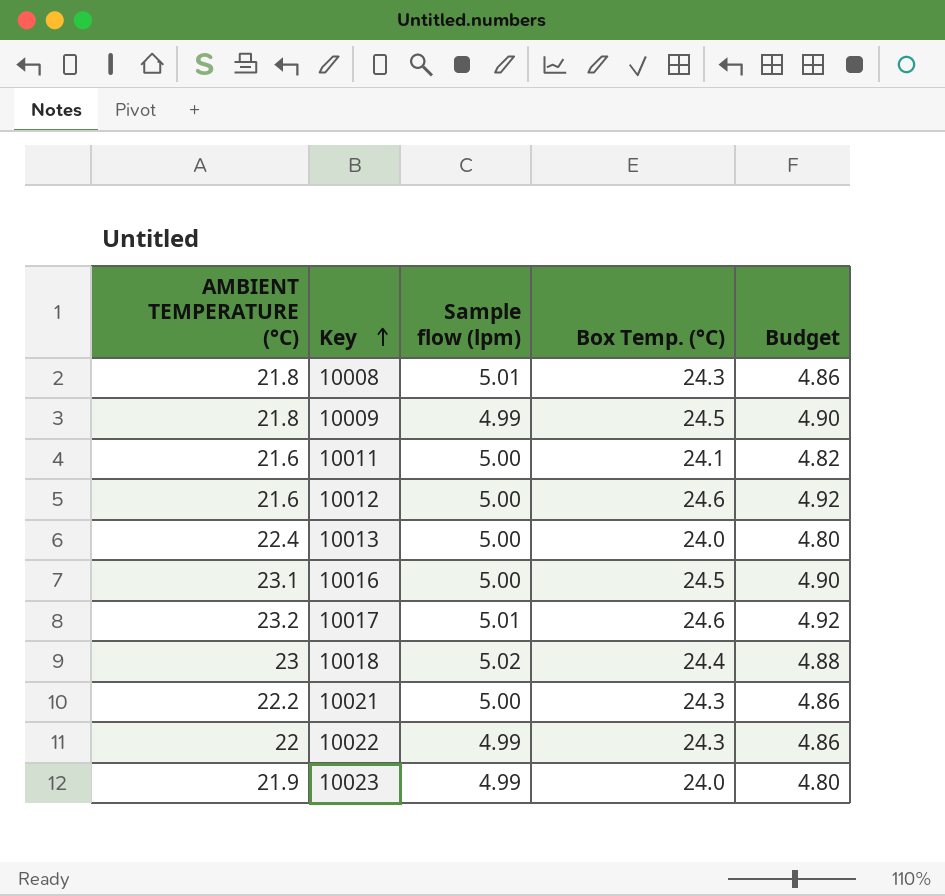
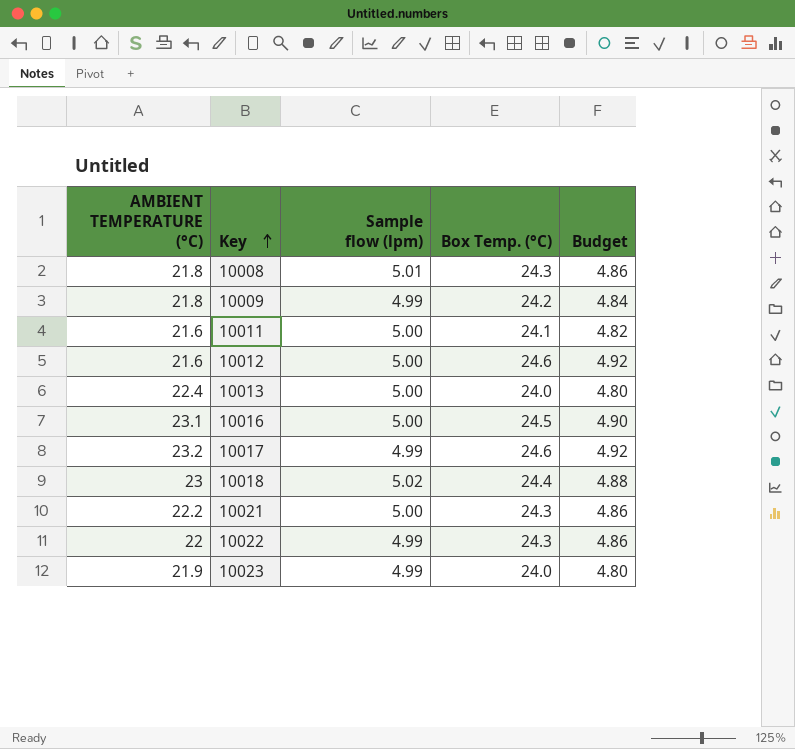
10009 | Box Temp. (°C): 24.5 -> 24.2
10009 | Budget: 4.90 -> 4.84
10017 | Sample flow (lpm): 5.01 -> 4.99

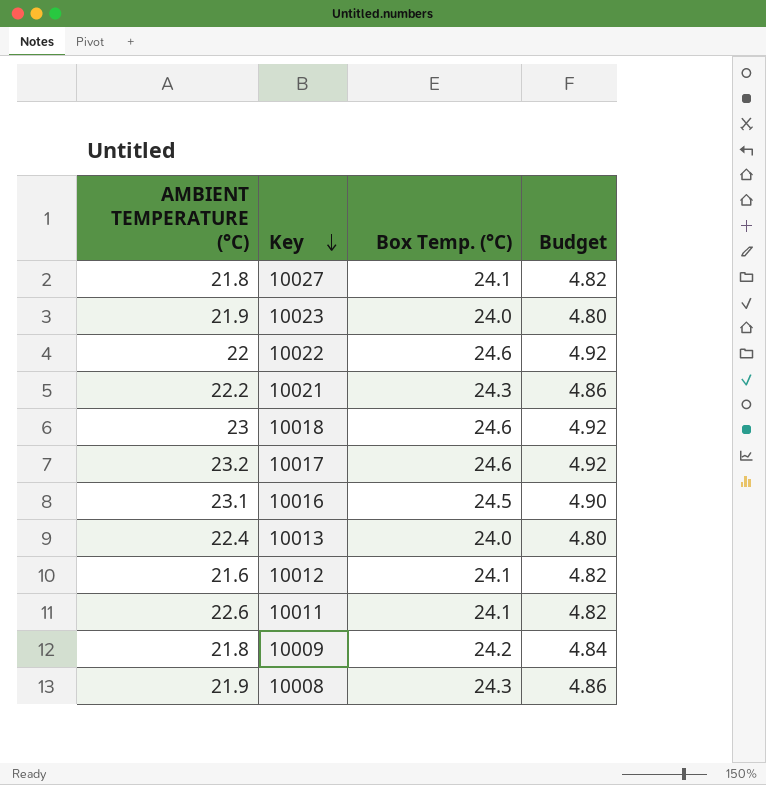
row order: Key ascending -> Key descending
column Sample flow (lpm) | position: 3 -> none
row 10027: none -> 21.8 | 24.1 | 4.82
10022 | Box Temp. (°C): 24.3 -> 24.6
10022 | Budget: 4.86 -> 4.92
10018 | Box Temp. (°C): 24.4 -> 24.6
10018 | Budget: 4.88 -> 4.92
10012 | Box Temp. (°C): 24.6 -> 24.1
10012 | Budget: 4.92 -> 4.82
10011 | AMBIENT TEMPERATURE (°C): 21.6 -> 22.6
10008 | AMBIENT TEMPERATURE (°C): 21.8 -> 21.9

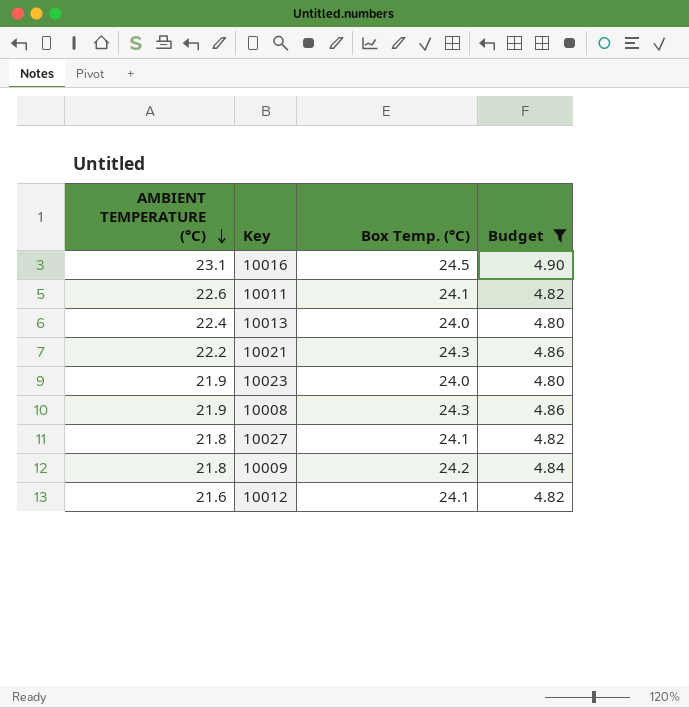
filter: none -> Budget != 4.92
row order: Key descending -> AMBIENT TEMPERATURE (°C) descending

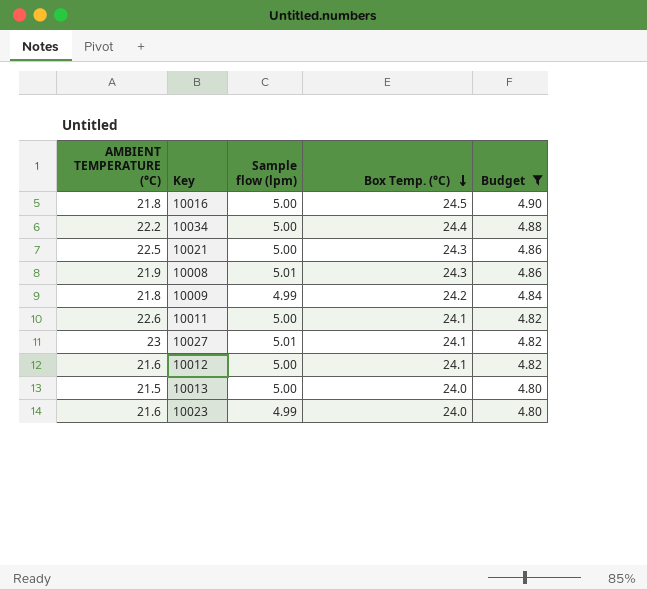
row order: AMBIENT TEMPERATURE (°C) descending -> Box Temp. (°C) descending
column Sample flow (lpm) | position: none -> 3
10016 | AMBIENT TEMPERATURE (°C): 23.1 -> 21.8
row 10034: none -> 22.2 | 5.00 | 24.4 | 4.88
10021 | AMBIENT TEMPERATURE (°C): 22.2 -> 22.5
10027 | AMBIENT TEMPERATURE (°C): 21.8 -> 23
10013 | AMBIENT TEMPERATURE (°C): 22.4 -> 21.5
10023 | AMBIENT TEMPERATURE (°C): 21.9 -> 21.6

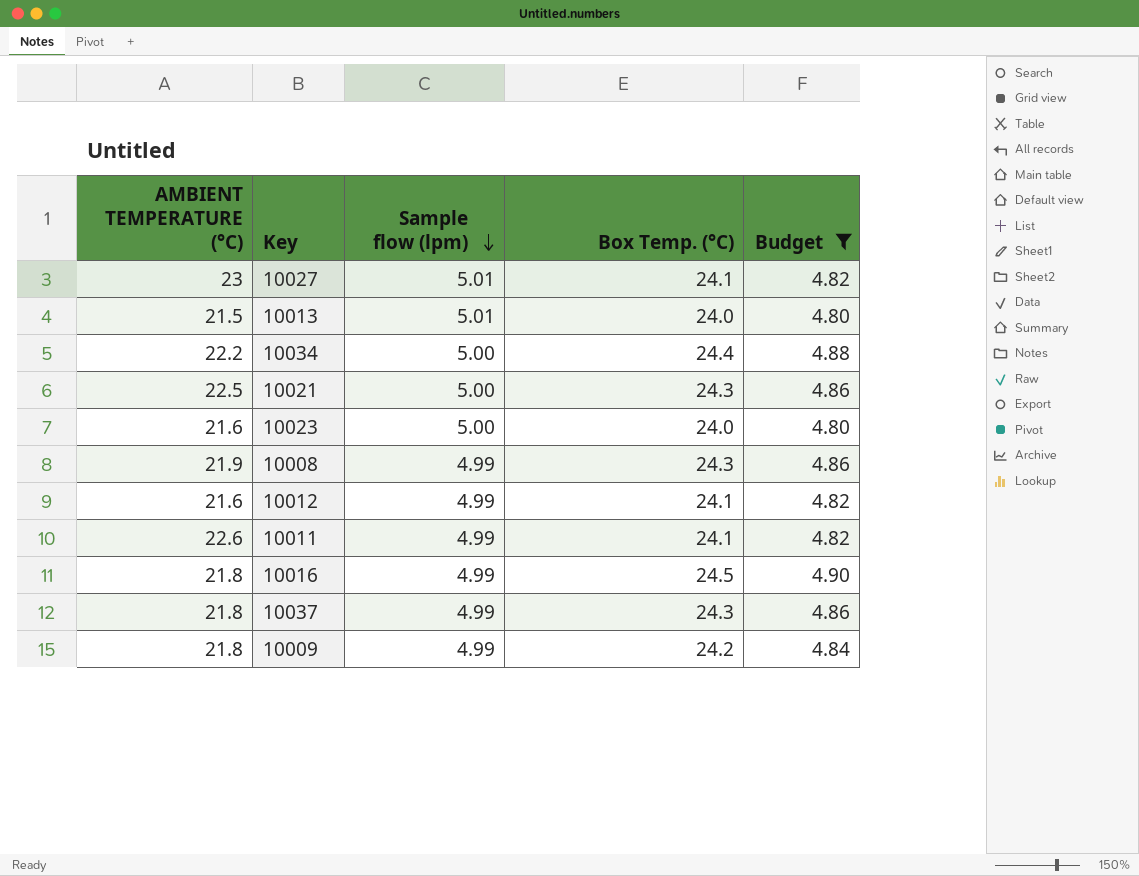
row order: Box Temp. (°C) descending -> Sample flow (lpm) descending
10013 | Sample flow (lpm): 5.00 -> 5.01
10023 | Sample flow (lpm): 4.99 -> 5.00
10008 | Sample flow (lpm): 5.01 -> 4.99
10012 | Sample flow (lpm): 5.00 -> 4.99
10011 | Sample flow (lpm): 5.00 -> 4.99
10016 | Sample flow (lpm): 5.00 -> 4.99
row 10037: none -> 21.8 | 4.99 | 24.3 | 4.86

